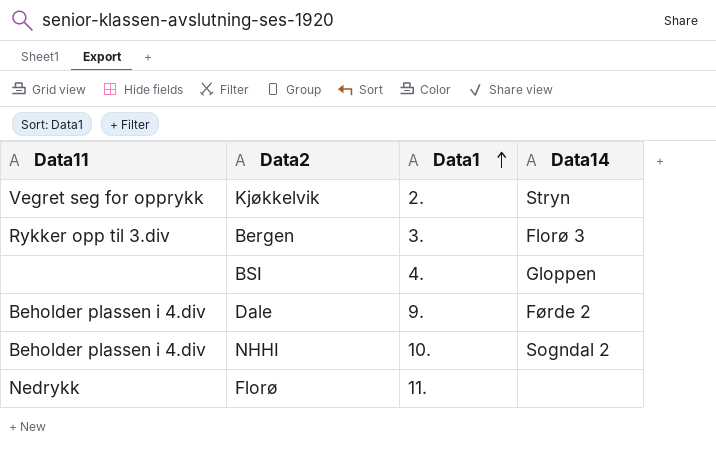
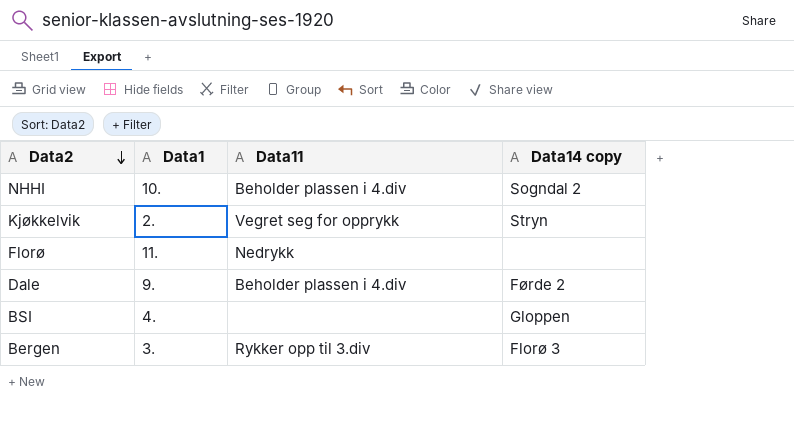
row order: Data1 ascending -> Data2 descending
column Data11 | position: 1 -> 3
column name: Data14 -> Data14 copy

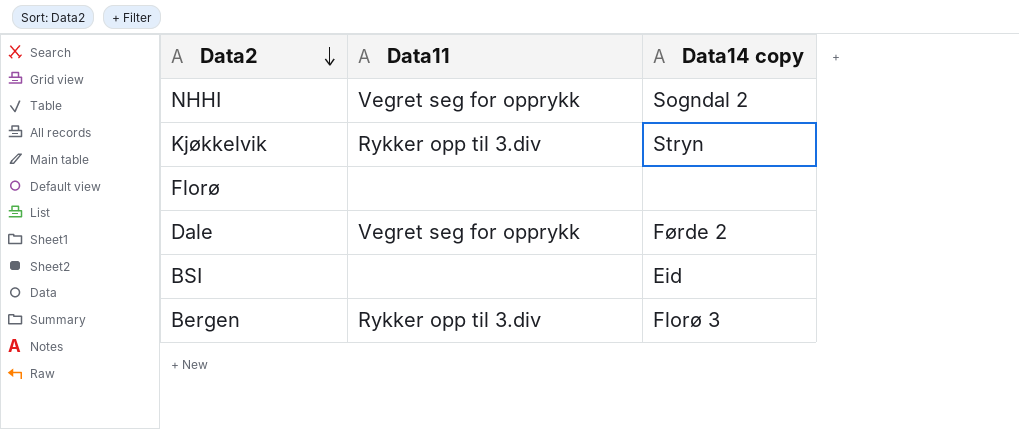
column Data1 | position: 2 -> none
NHHI | Data11: Beholder plassen i 4.div -> Vegret seg for opprykk
Kjøkkelvik | Data11: Vegret seg for opprykk -> Rykker opp til 3.div
Florø | Data11: Nedrykk -> none
Dale | Data11: Beholder plassen i 4.div -> Vegret seg for opprykk
BSI | Data14 copy: Gloppen -> Eid

